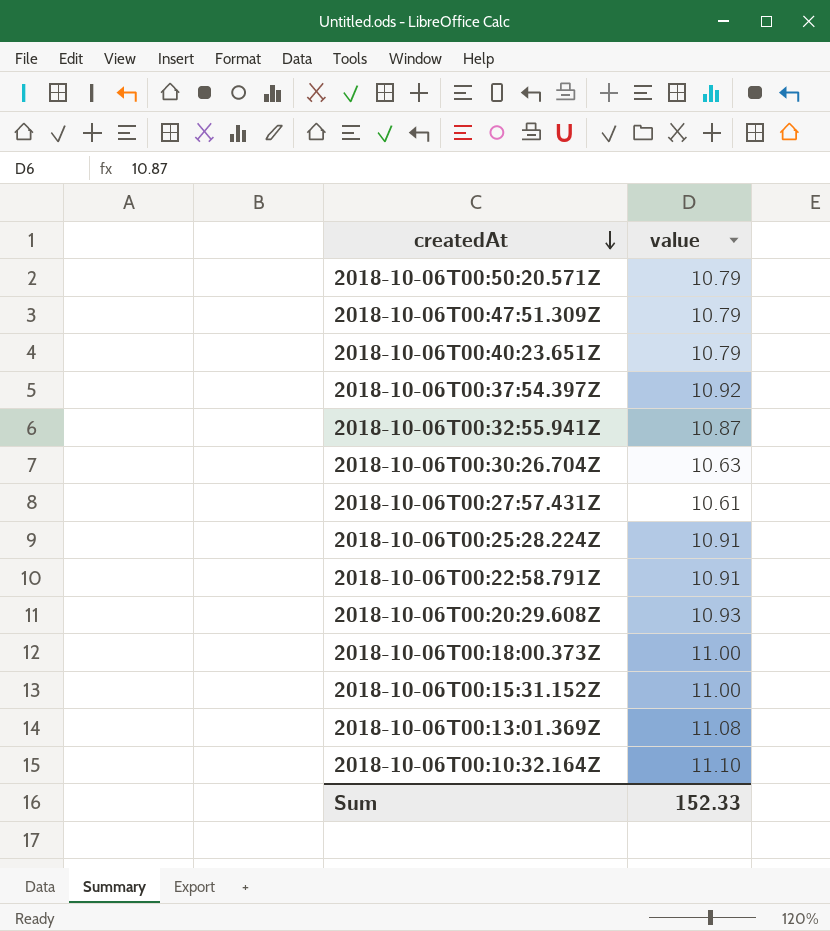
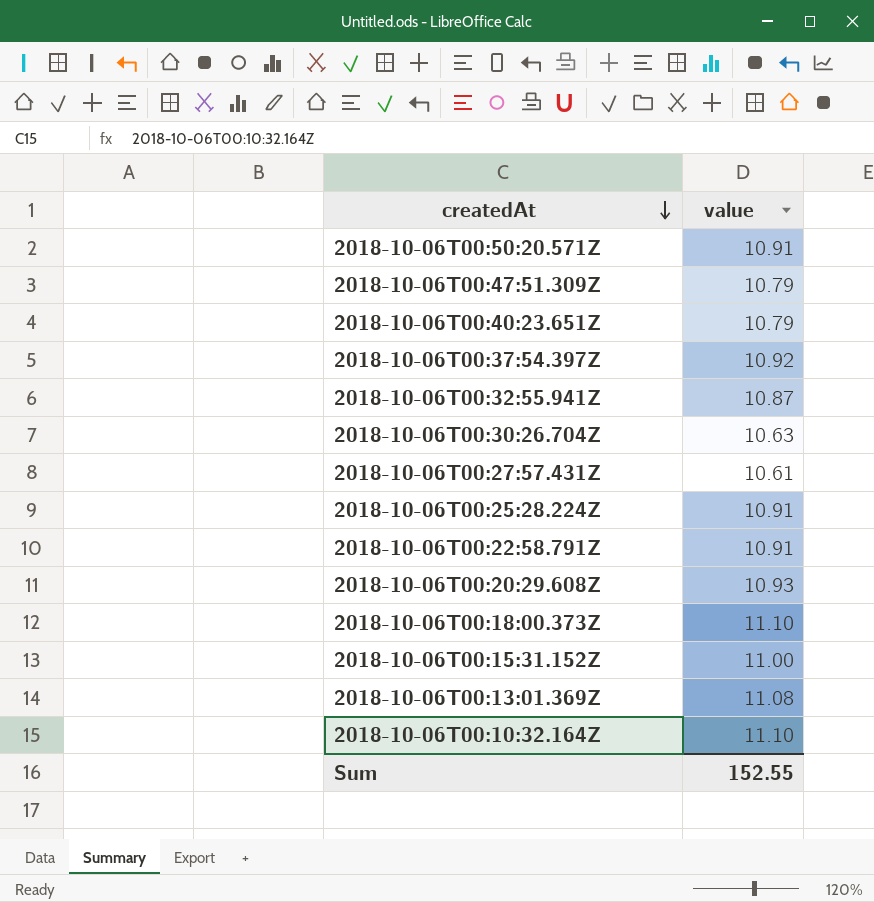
2018-10-06T00:50:20.571Z | value: 10.79 -> 10.91
2018-10-06T00:18:00.373Z | value: 11.00 -> 11.10
Sum | value: 152.33 -> 152.55

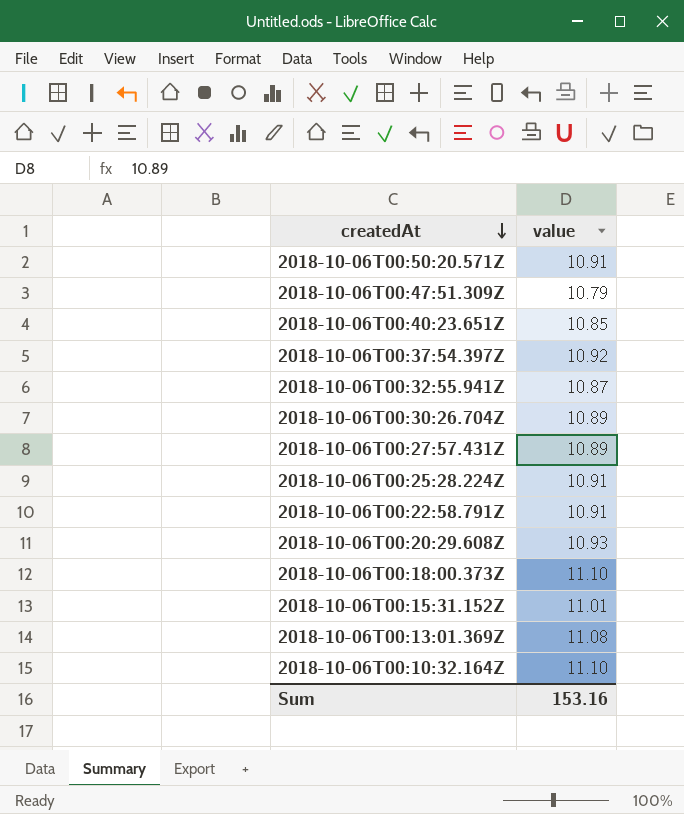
2018-10-06T00:40:23.651Z | value: 10.79 -> 10.85
2018-10-06T00:30:26.704Z | value: 10.63 -> 10.89
2018-10-06T00:27:57.431Z | value: 10.61 -> 10.89
2018-10-06T00:15:31.152Z | value: 11.00 -> 11.01
Sum | value: 152.55 -> 153.16

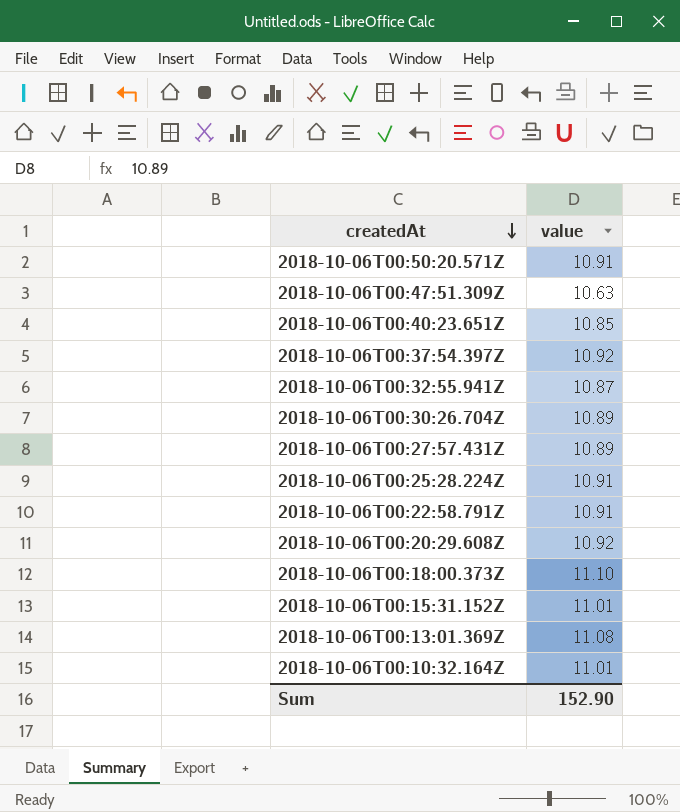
2018-10-06T00:47:51.309Z | value: 10.79 -> 10.63
2018-10-06T00:20:29.608Z | value: 10.93 -> 10.92
2018-10-06T00:10:32.164Z | value: 11.10 -> 11.01
Sum | value: 153.16 -> 152.90

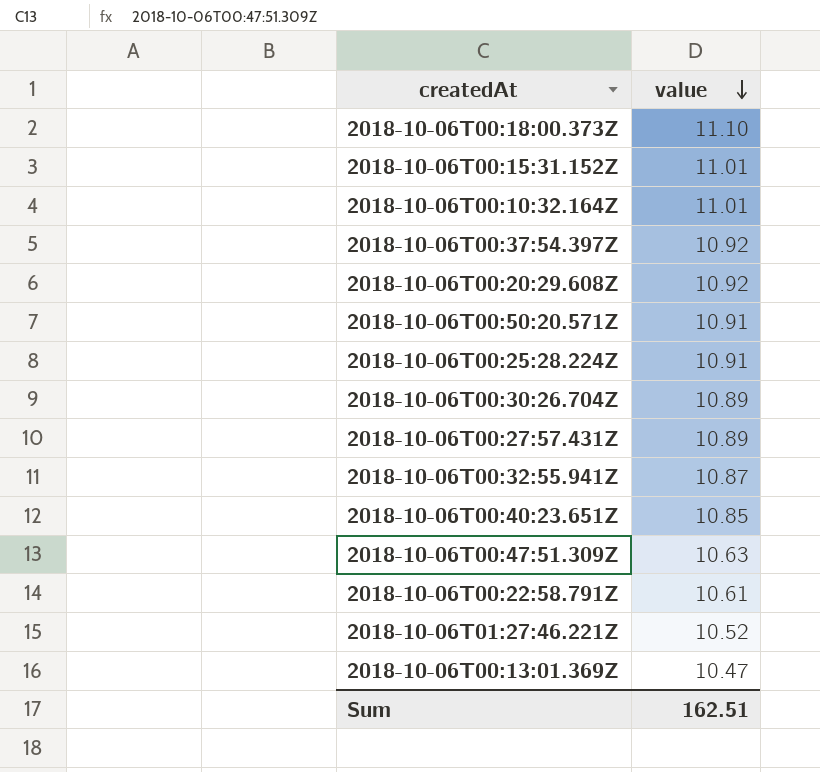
row order: createdAt descending -> value descending
2018-10-06T00:22:58.791Z | value: 10.91 -> 10.61
row 2018-10-06T01:27:46.221Z: none -> 10.52
2018-10-06T00:13:01.369Z | value: 11.08 -> 10.47
Sum | value: 152.90 -> 162.51

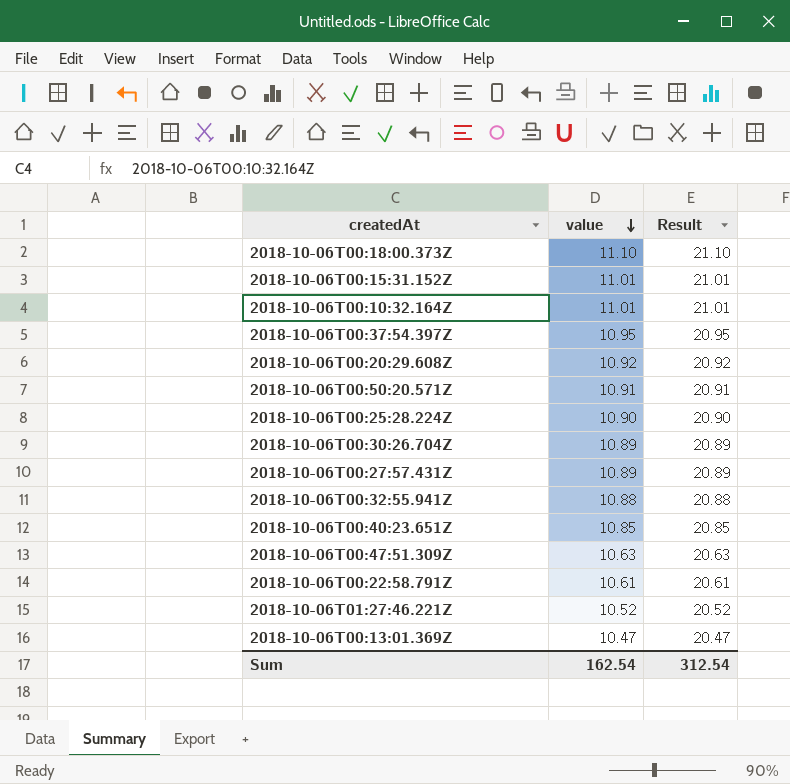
column Result | formula: none -> [value] + 10
2018-10-06T00:37:54.397Z | value: 10.92 -> 10.95
2018-10-06T00:25:28.224Z | value: 10.91 -> 10.90
2018-10-06T00:32:55.941Z | value: 10.87 -> 10.88
Sum | value: 162.51 -> 162.54

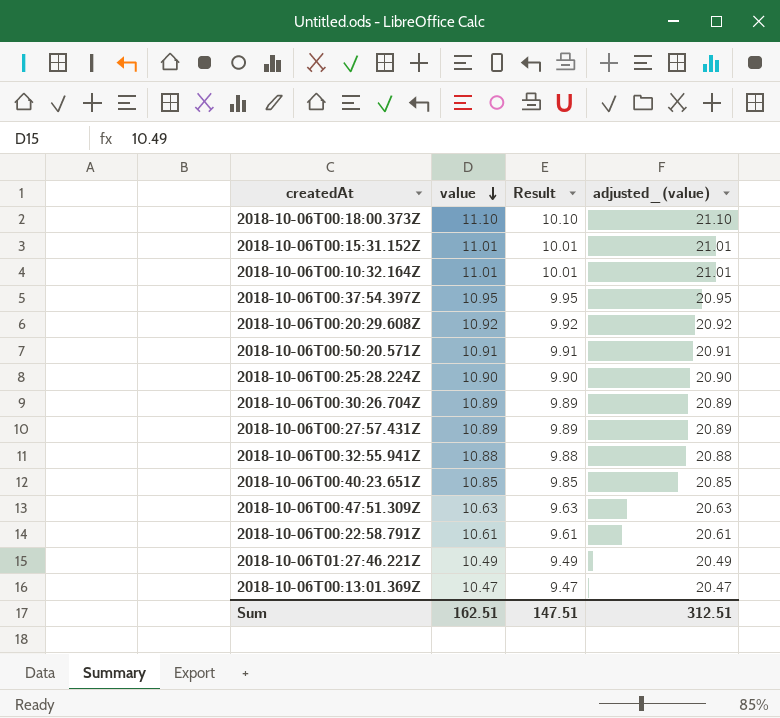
column Result | formula: [value] + 10 -> [value] - 1
column adjusted_(value) | formula: none -> [value] + 10
2018-10-06T01:27:46.221Z | value: 10.52 -> 10.49
Sum | value: 162.54 -> 162.51
Sum | Result: 312.54 -> 147.51

